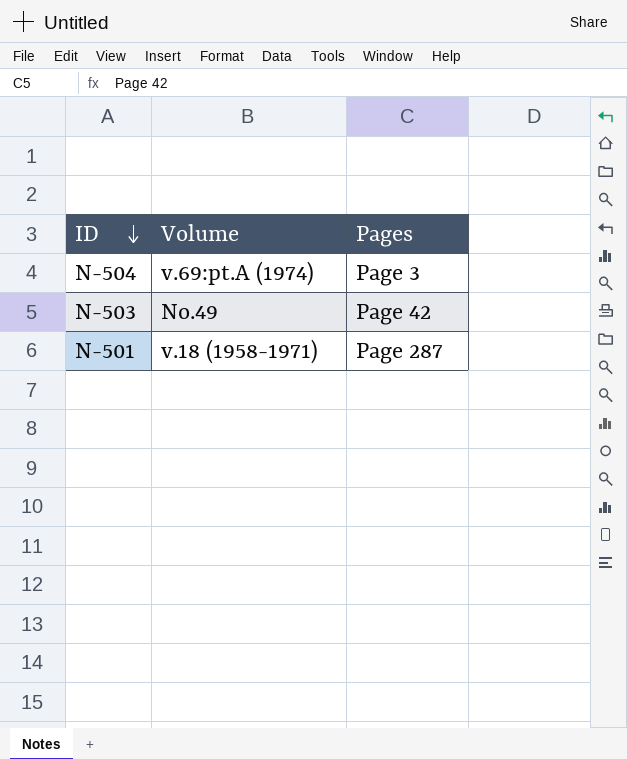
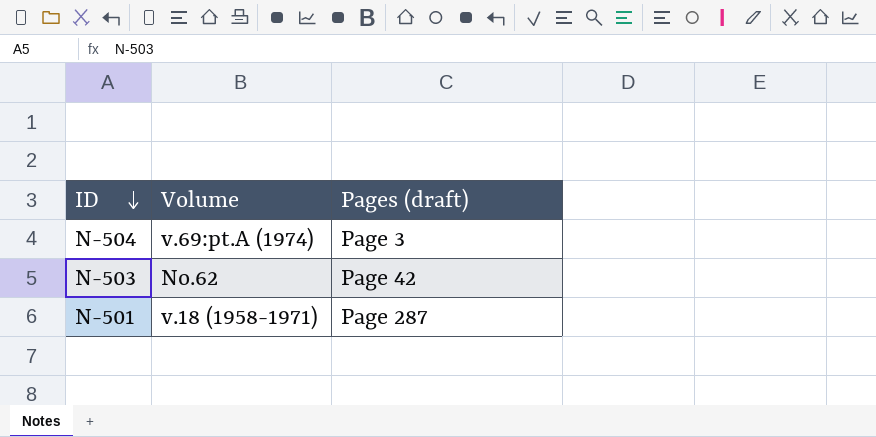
column name: Pages -> Pages (draft)
N-503 | Volume: No.49 -> No.62

